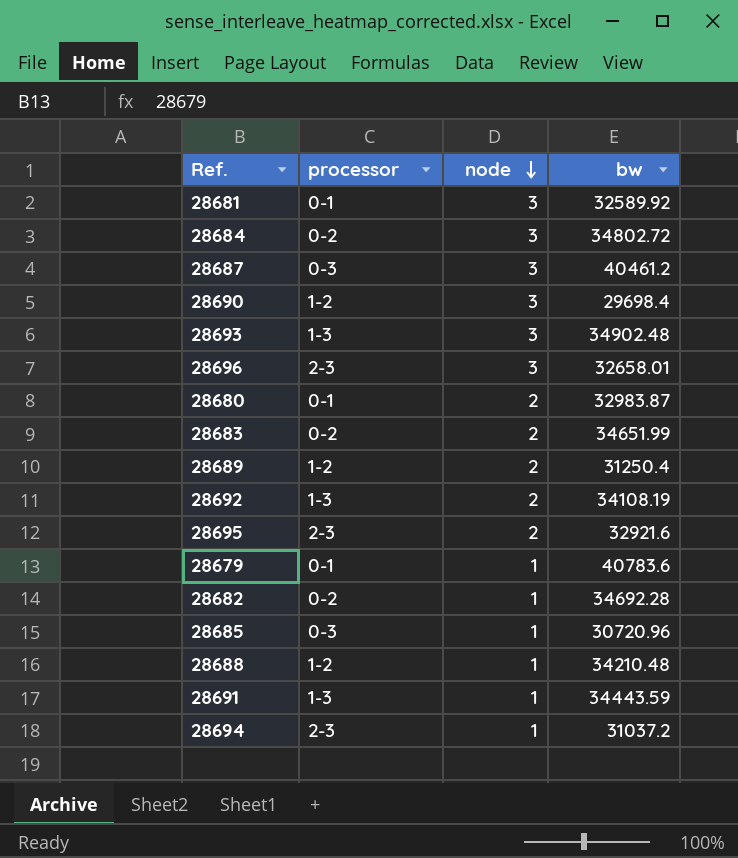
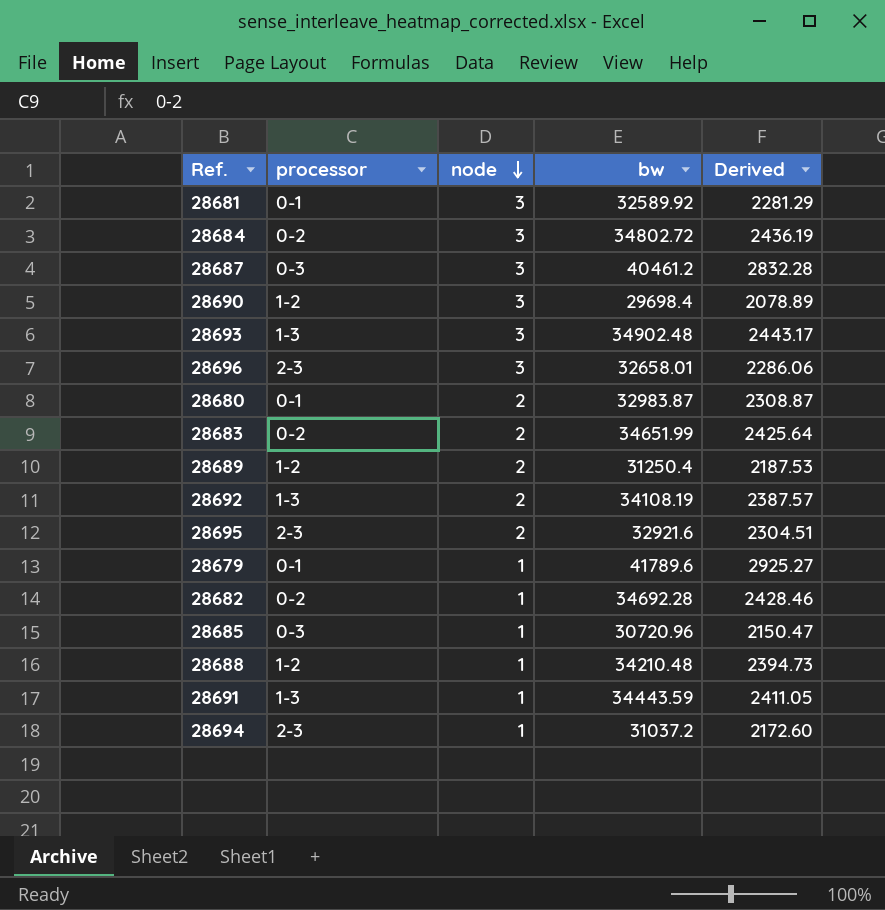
column Derived | formula: none -> [bw] * 0.07
28679 | bw: 40783.6 -> 41789.6

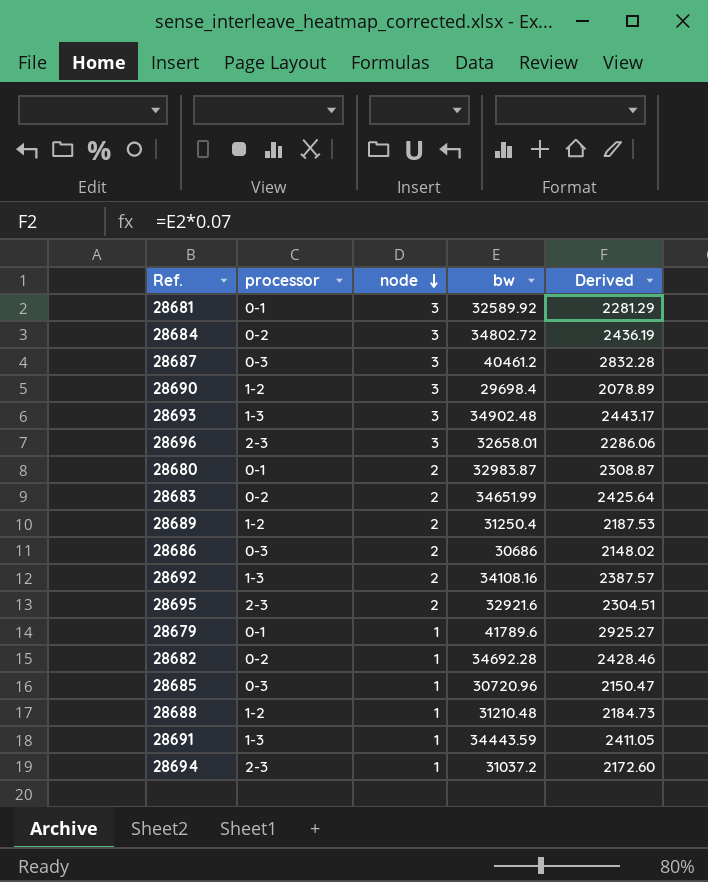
row 28686: none -> 0-3 | 2 | 30686 | 2148.02
28692 | bw: 34108.19 -> 34108.16
28688 | bw: 34210.48 -> 31210.48
28688 | Derived: 2394.73 -> 2184.73

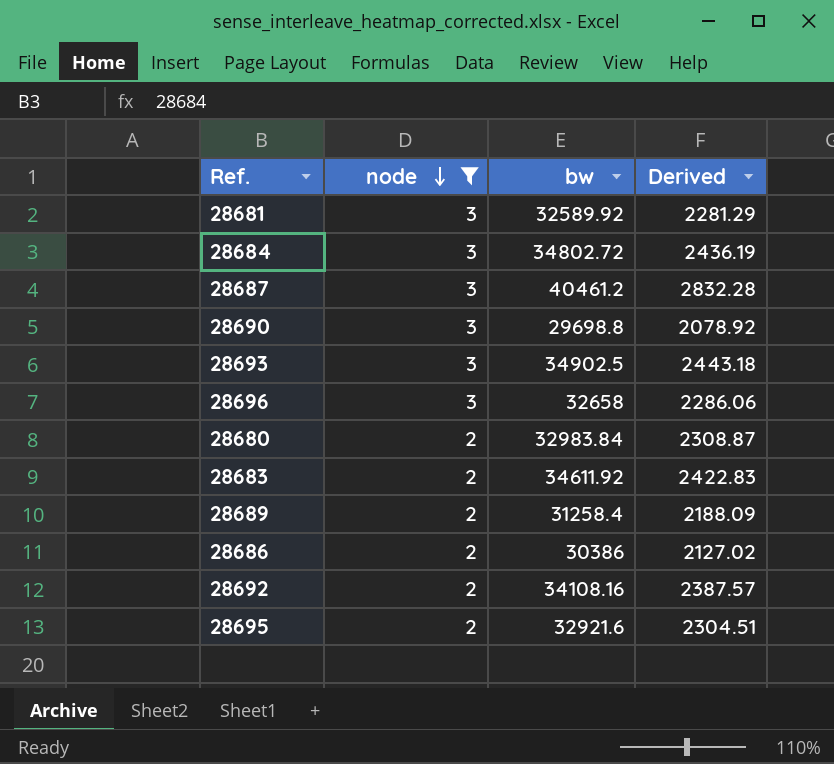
filter: none -> node != 1
column processor | position: 2 -> none
28690 | bw: 29698.4 -> 29698.8
28690 | Derived: 2078.89 -> 2078.92
28693 | bw: 34902.48 -> 34902.5
28693 | Derived: 2443.17 -> 2443.18
28696 | bw: 32658.01 -> 32658
28680 | bw: 32983.87 -> 32983.84
28683 | bw: 34651.99 -> 34611.92
28683 | Derived: 2425.64 -> 2422.83
28689 | bw: 31250.4 -> 31258.4
28689 | Derived: 2187.53 -> 2188.09
28686 | bw: 30686 -> 30386
28686 | Derived: 2148.02 -> 2127.02

